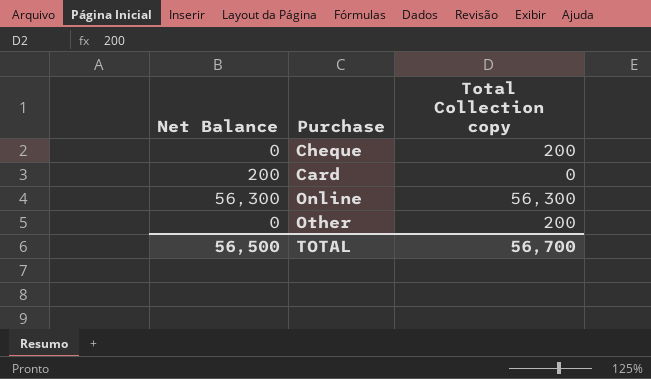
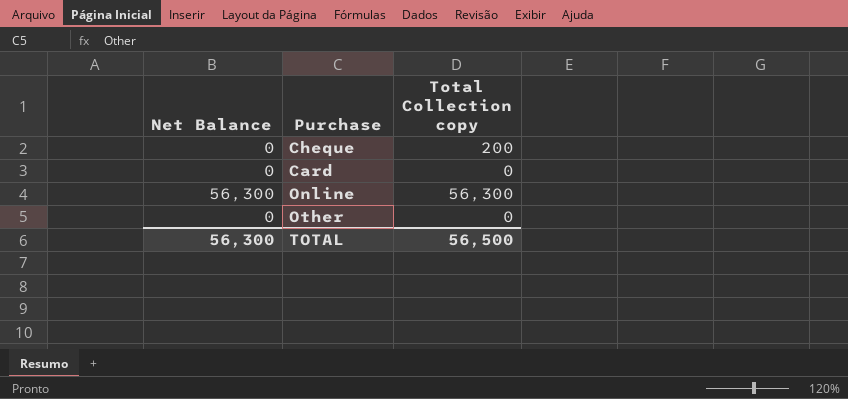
Card | Net Balance: 200 -> 0
Other | Total Collection copy: 200 -> 0
TOTAL | Net Balance: 56,500 -> 56,300
TOTAL | Total Collection copy: 56,700 -> 56,500

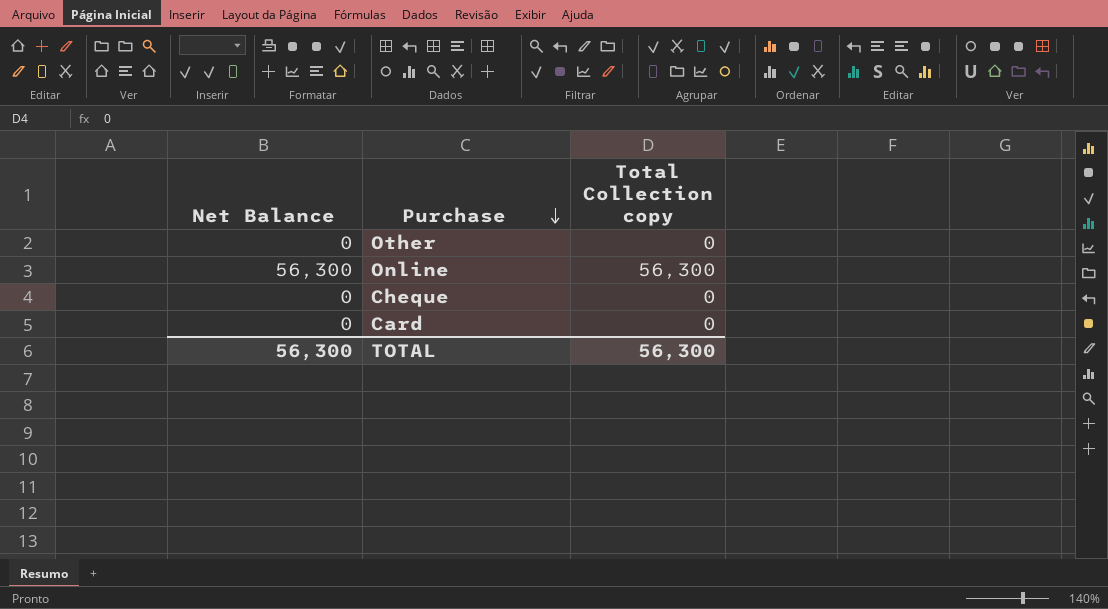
row order: none -> Purchase descending
Cheque | Total Collection copy: 200 -> 0
TOTAL | Total Collection copy: 56,500 -> 56,300

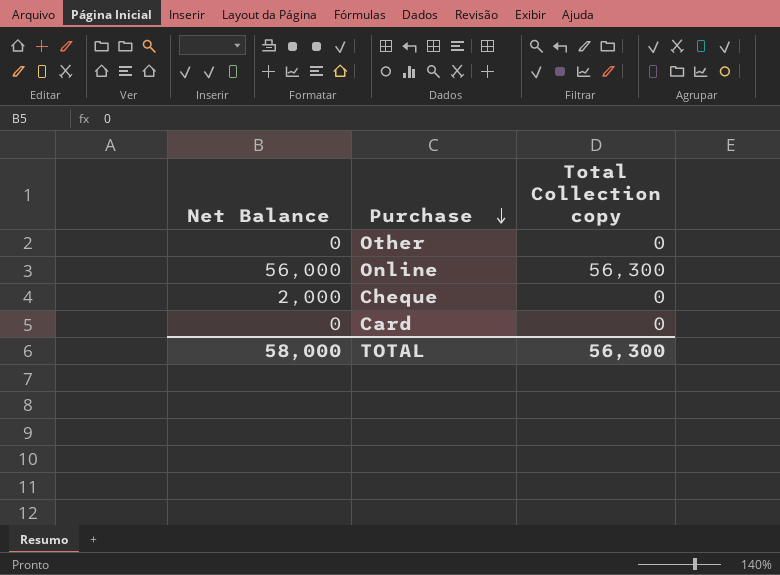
Online | Net Balance: 56,300 -> 56,000
Cheque | Net Balance: 0 -> 2,000
TOTAL | Net Balance: 56,300 -> 58,000

